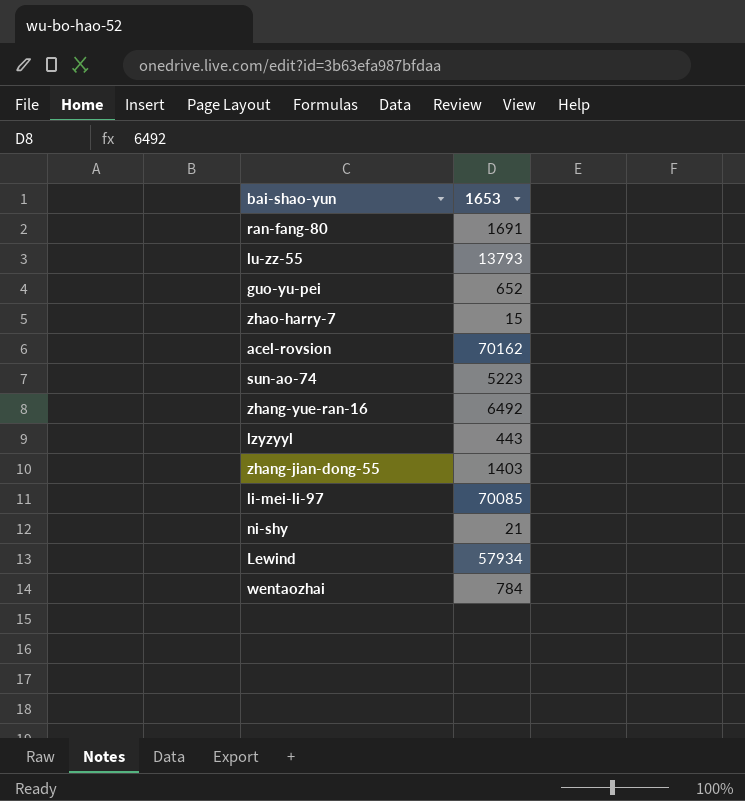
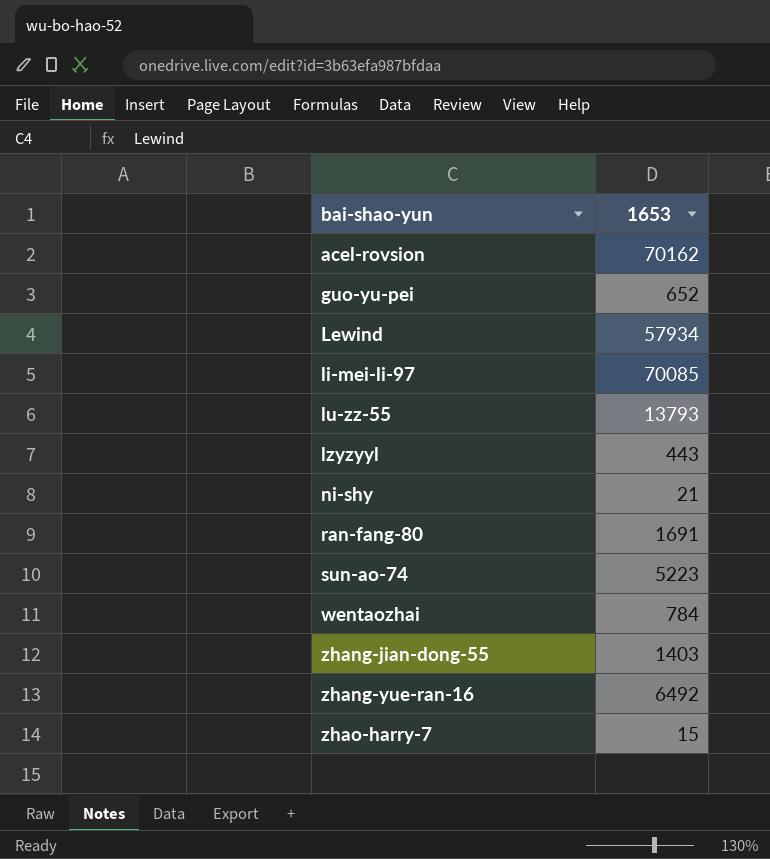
row order: none -> bai-shao-yun ascending

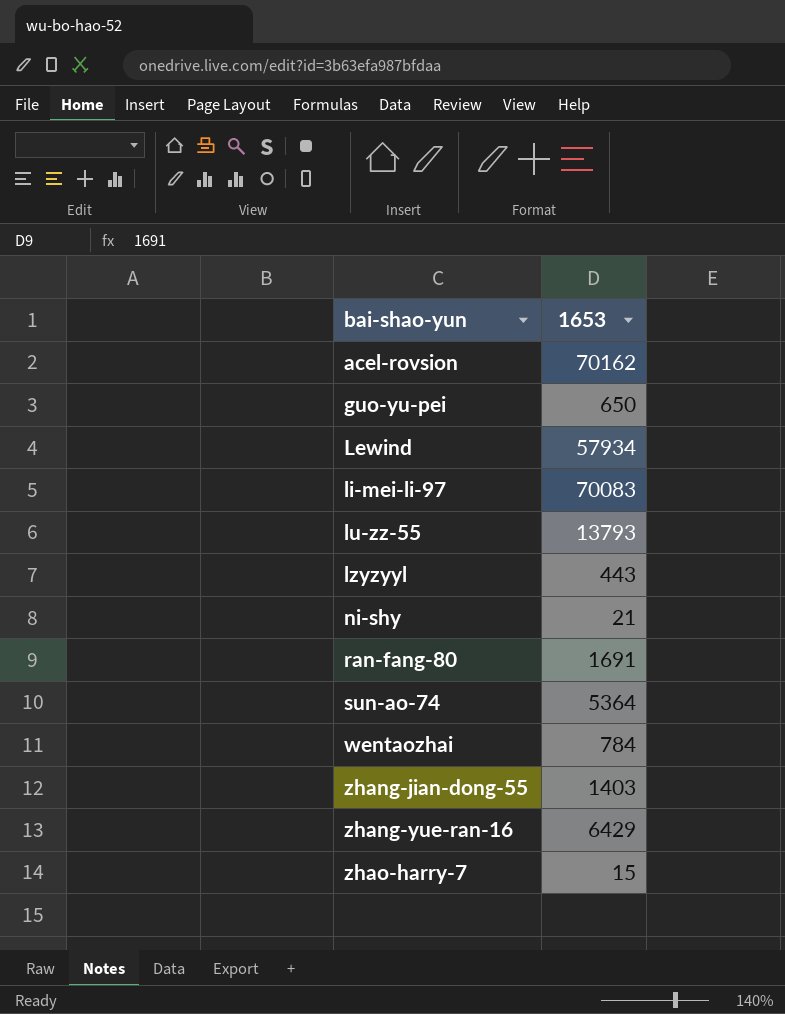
guo-yu-pei | 1653: 652 -> 650
li-mei-li-97 | 1653: 70085 -> 70083
sun-ao-74 | 1653: 5223 -> 5364
zhang-yue-ran-16 | 1653: 6492 -> 6429

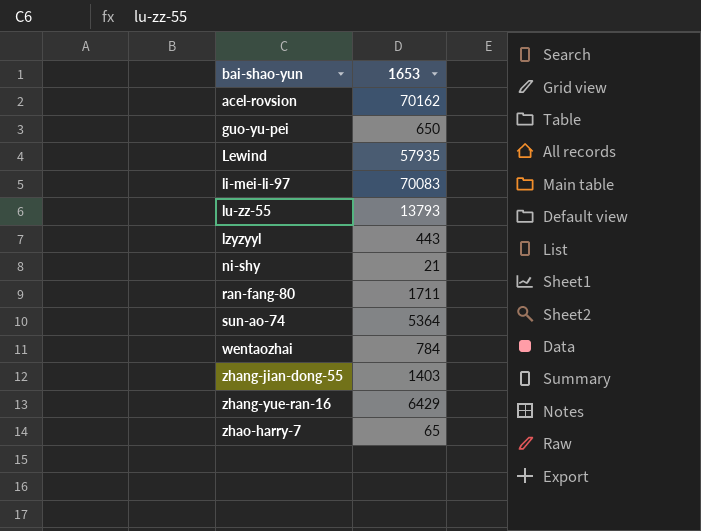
Lewind | 1653: 57934 -> 57935
ran-fang-80 | 1653: 1691 -> 1711
zhao-harry-7 | 1653: 15 -> 65

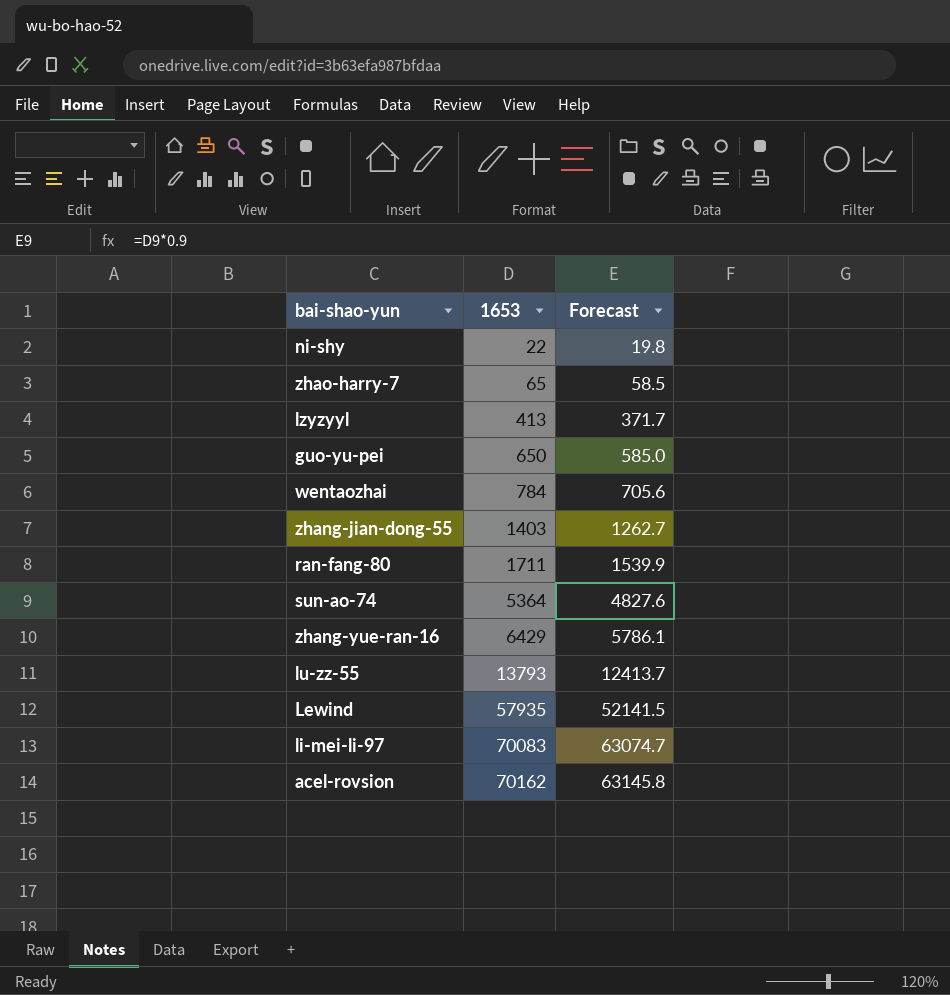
row order: bai-shao-yun ascending -> 1653 ascending
column Forecast | formula: none -> [1653] * 0.9
ni-shy | 1653: 21 -> 22
lzyzyyl | 1653: 443 -> 413

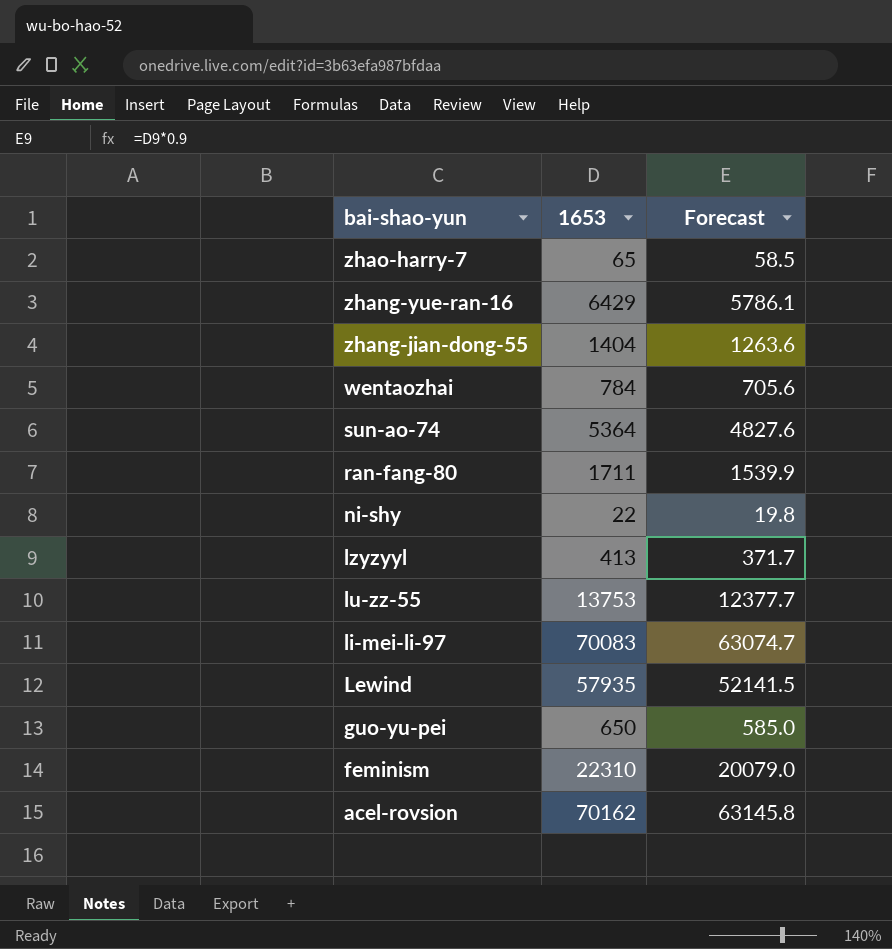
row order: 1653 ascending -> bai-shao-yun descending
zhang-jian-dong-55 | 1653: 1403 -> 1404
zhang-jian-dong-55 | Forecast: 1262.7 -> 1263.6
lu-zz-55 | 1653: 13793 -> 13753
lu-zz-55 | Forecast: 12413.7 -> 12377.7
row feminism: none -> 22310 | 20079.0

